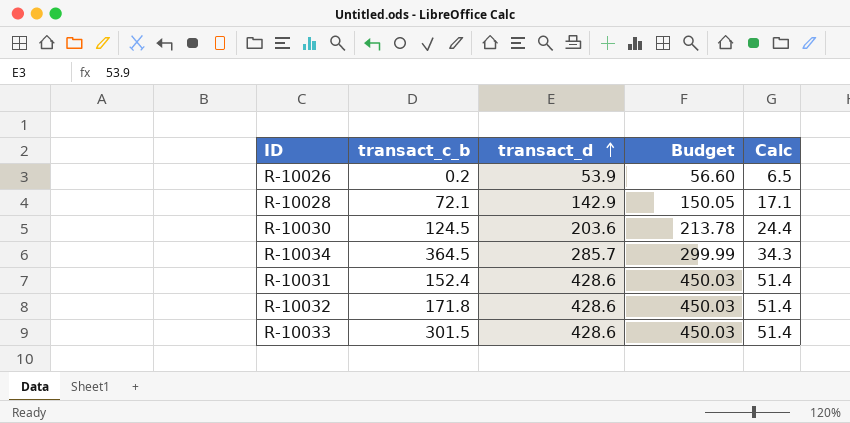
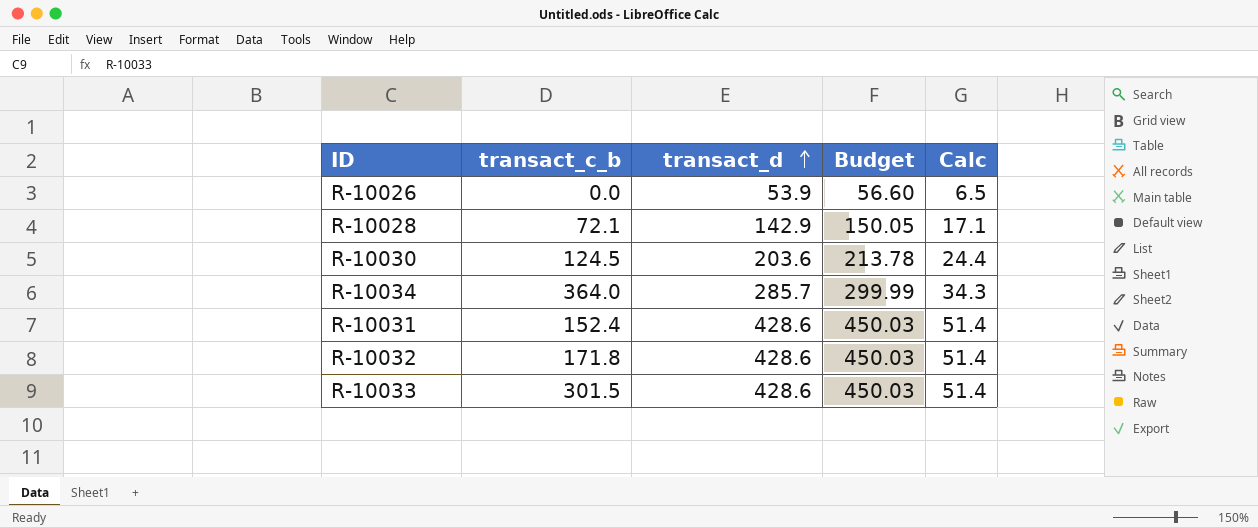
R-10026 | transact_c_b: 0.2 -> 0.0
R-10034 | transact_c_b: 364.5 -> 364.0

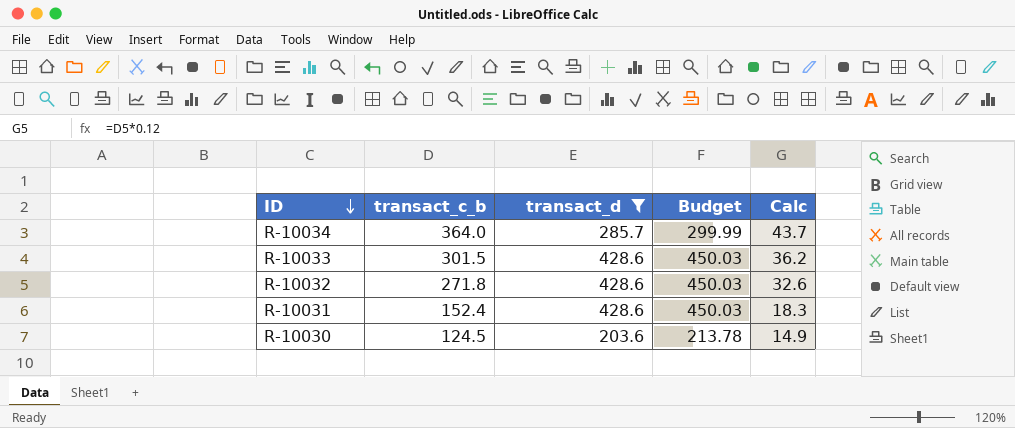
filter: none -> transact_d >= 203.6
row order: transact_d ascending -> ID descending
column Calc | formula: [transact_d] * 0.12 -> [transact_c_b] * 0.12
R-10032 | transact_c_b: 171.8 -> 271.8

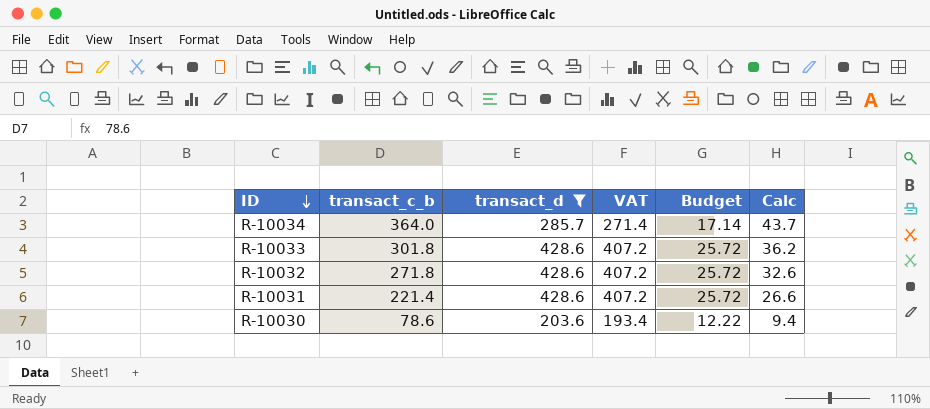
column VAT | formula: none -> [transact_d] * 0.95
column Budget | formula: [transact_d] * 1.05 -> [transact_d] * 0.06
R-10033 | transact_c_b: 301.5 -> 301.8
R-10031 | transact_c_b: 152.4 -> 221.4
R-10031 | Calc: 18.3 -> 26.6
R-10030 | transact_c_b: 124.5 -> 78.6
R-10030 | Calc: 14.9 -> 9.4

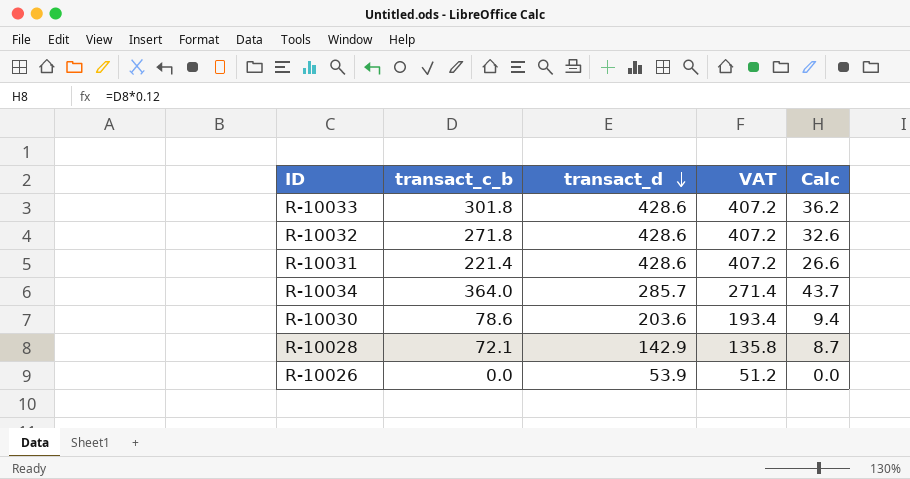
filter: transact_d >= 203.6 -> none
row order: ID descending -> transact_d descending
column Budget | formula: [transact_d] * 0.06 -> none

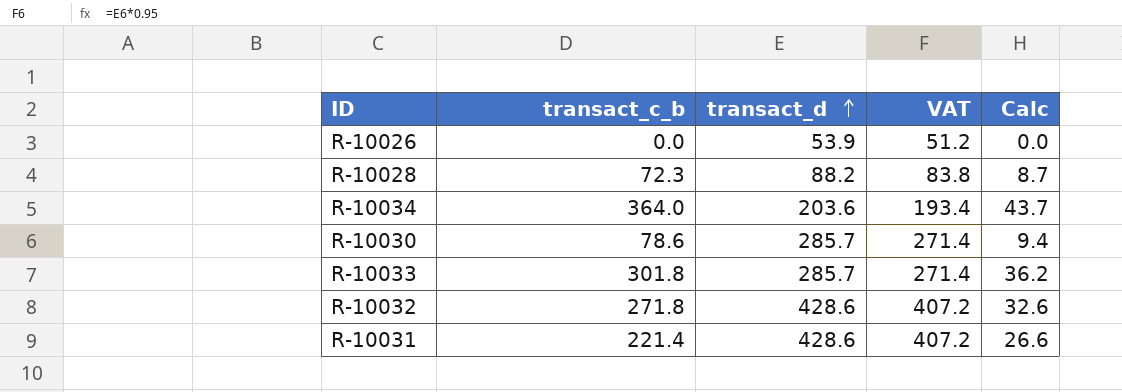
row order: transact_d descending -> transact_d ascending
R-10028 | transact_c_b: 72.1 -> 72.3
R-10028 | transact_d: 142.9 -> 88.2
R-10028 | VAT: 135.8 -> 83.8
R-10034 | transact_d: 285.7 -> 203.6
R-10034 | VAT: 271.4 -> 193.4
R-10030 | transact_d: 203.6 -> 285.7
R-10030 | VAT: 193.4 -> 271.4
R-10033 | transact_d: 428.6 -> 285.7
R-10033 | VAT: 407.2 -> 271.4

